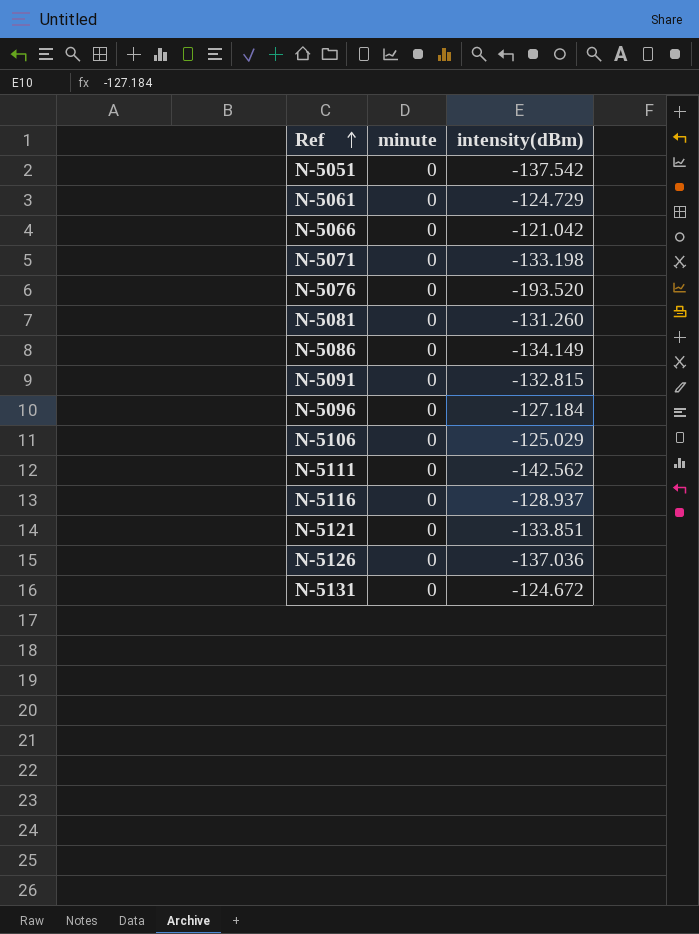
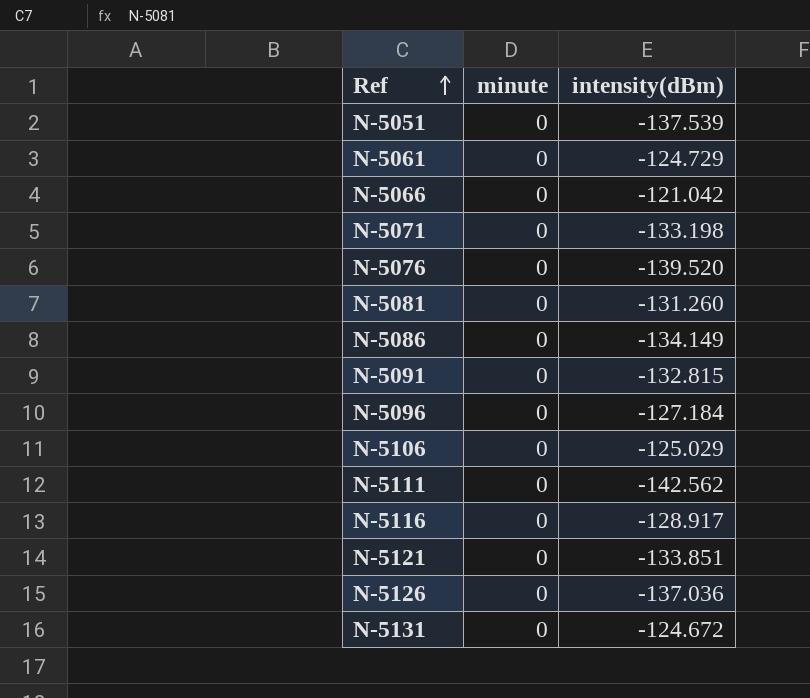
N-5051 | intensity(dBm): -137.542 -> -137.539
N-5076 | intensity(dBm): -193.520 -> -139.520
N-5116 | intensity(dBm): -128.937 -> -128.917

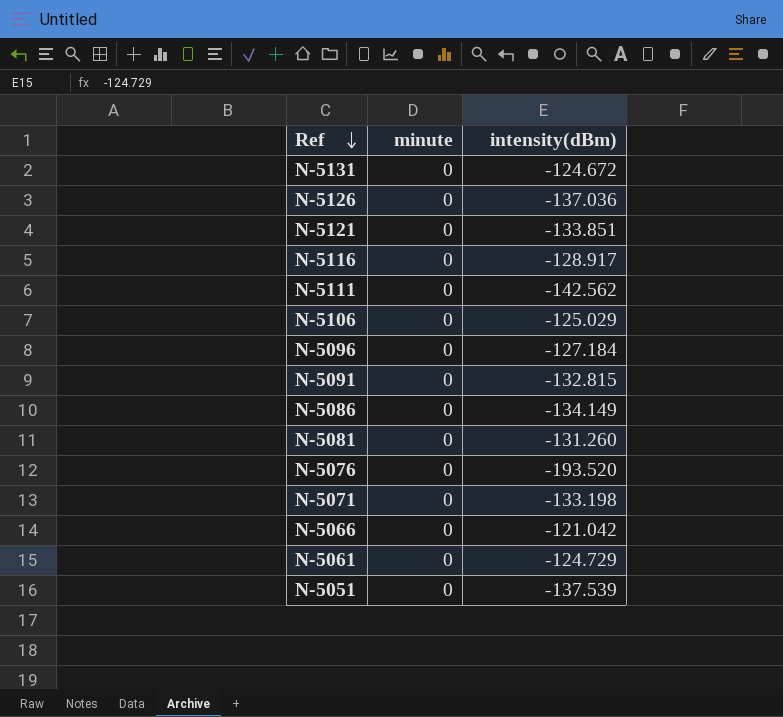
row order: Ref ascending -> Ref descending
N-5076 | intensity(dBm): -139.520 -> -193.520

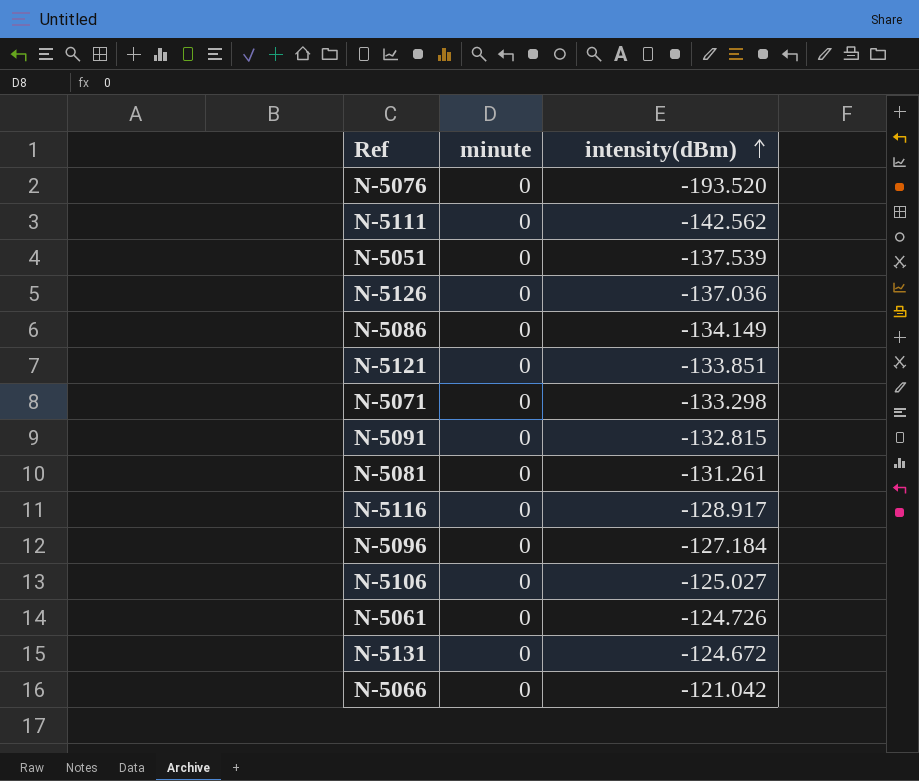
row order: Ref descending -> intensity(dBm) ascending
N-5071 | intensity(dBm): -133.198 -> -133.298
N-5081 | intensity(dBm): -131.260 -> -131.261
N-5106 | intensity(dBm): -125.029 -> -125.027
N-5061 | intensity(dBm): -124.729 -> -124.726

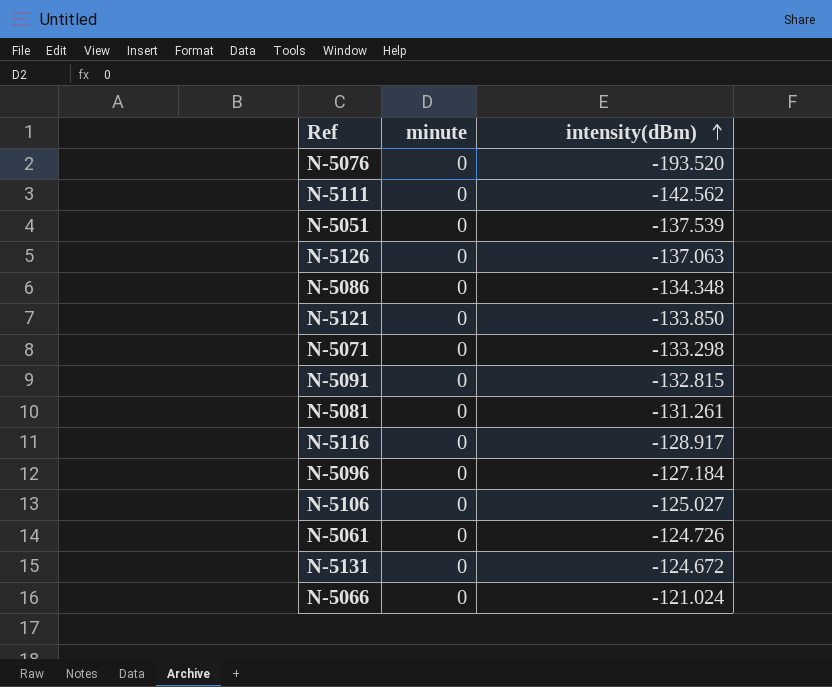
N-5126 | intensity(dBm): -137.036 -> -137.063
N-5086 | intensity(dBm): -134.149 -> -134.348
N-5121 | intensity(dBm): -133.851 -> -133.850
N-5066 | intensity(dBm): -121.042 -> -121.024

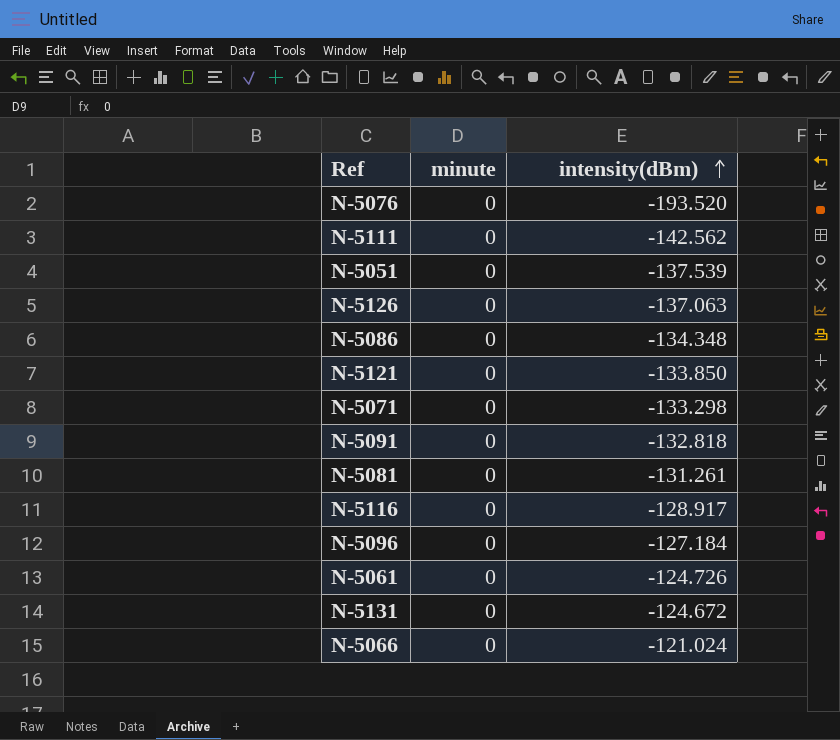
row N-5106: 0 | -125.027 -> none
N-5091 | intensity(dBm): -132.815 -> -132.818

